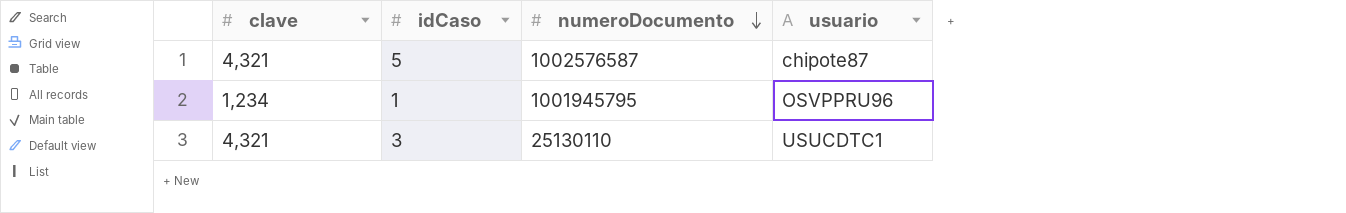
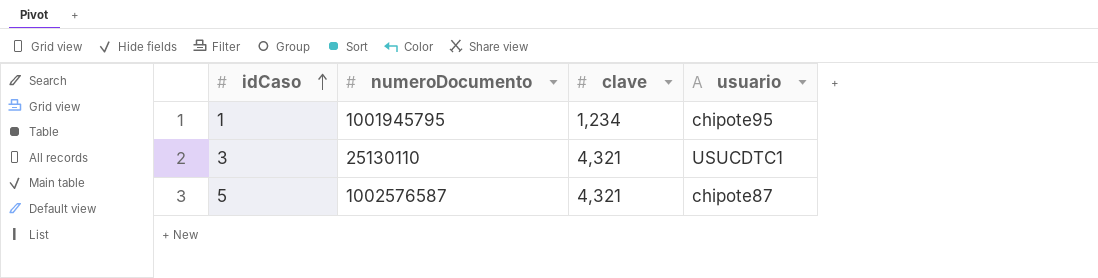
row order: numeroDocumento descending -> idCaso ascending
column clave | position: 1 -> 3
1 | usuario: OSVPPRU96 -> chipote95

